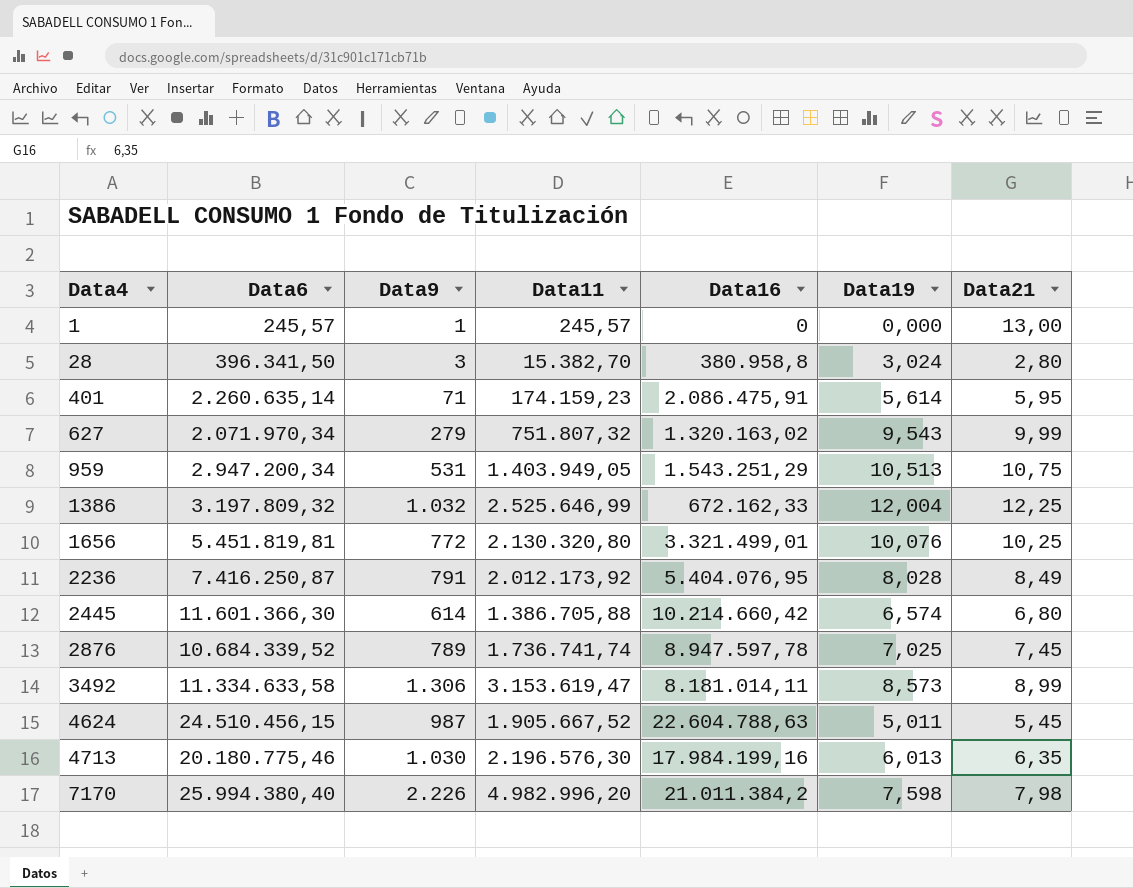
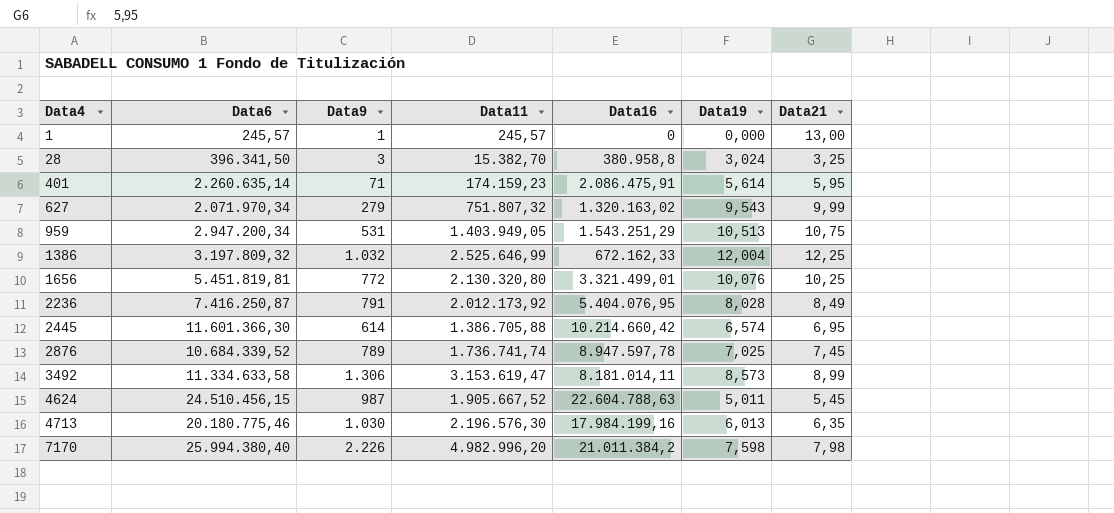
28 | Data21: 2,80 -> 3,25
2445 | Data21: 6,80 -> 6,95

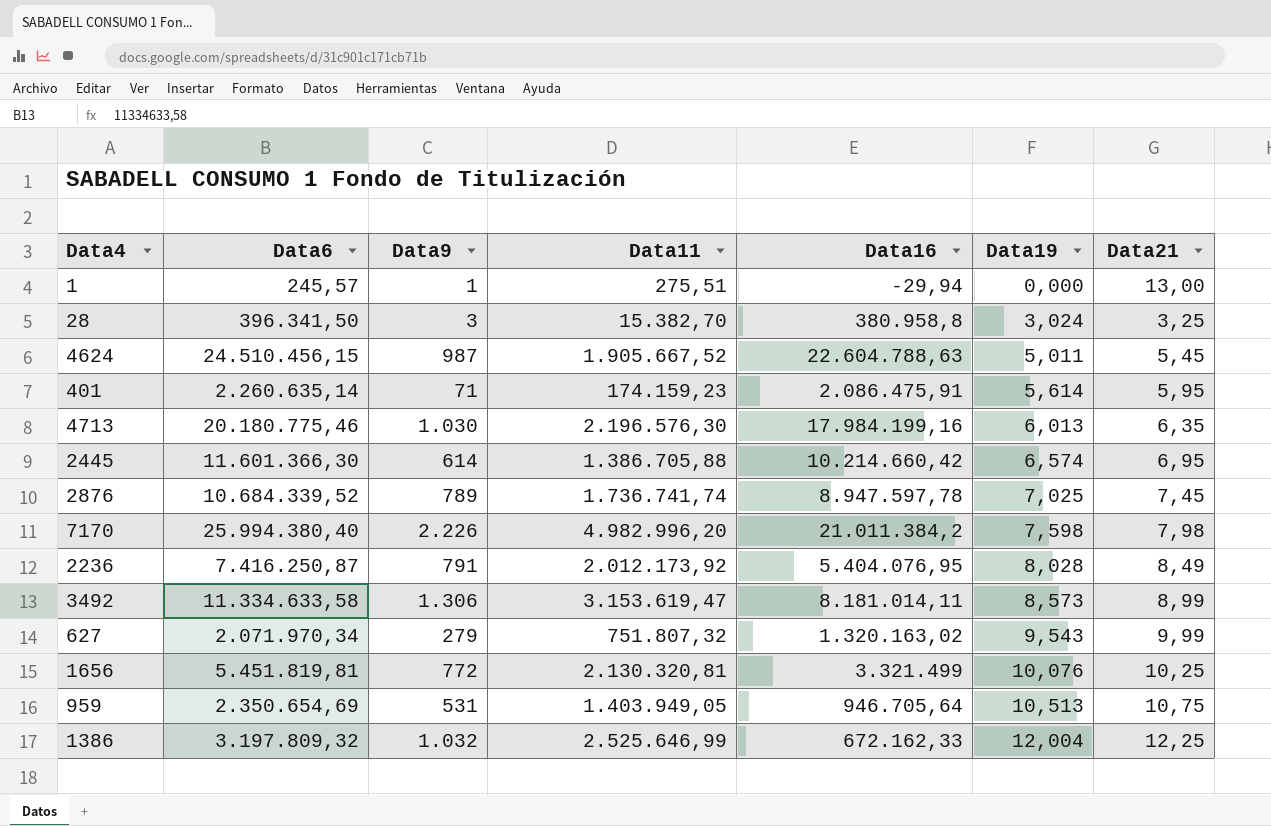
row order: Data4 ascending -> Data19 ascending
1 | Data11: 245,57 -> 275,51
1 | Data16: 0 -> -29,94
1656 | Data11: 2.130.320,80 -> 2.130.320,81
1656 | Data16: 3.321.499,01 -> 3.321.499
959 | Data6: 2.947.200,34 -> 2.350.654,69
959 | Data16: 1.543.251,29 -> 946.705,64

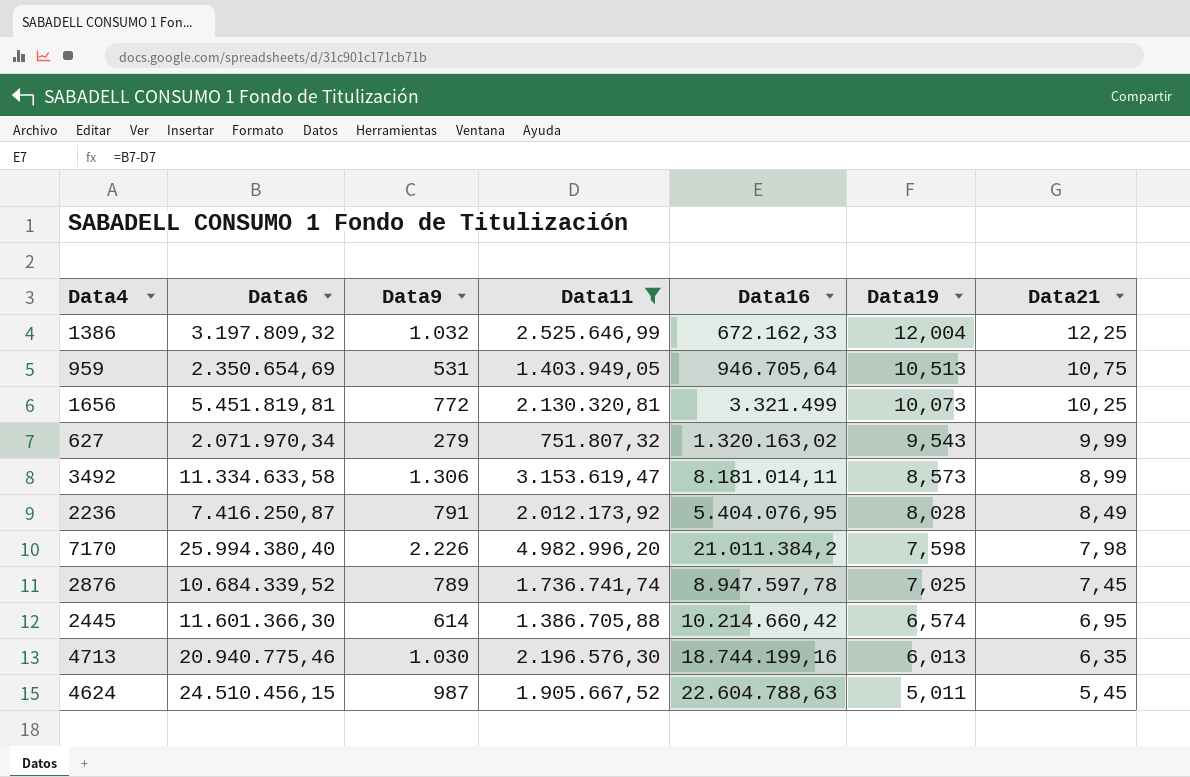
filter: none -> Data11 >= 751.807,32
row order: Data19 ascending -> Data19 descending
1656 | Data19: 10,076 -> 10,073
4713 | Data6: 20.180.775,46 -> 20.940.775,46
4713 | Data16: 17.984.199,16 -> 18.744.199,16

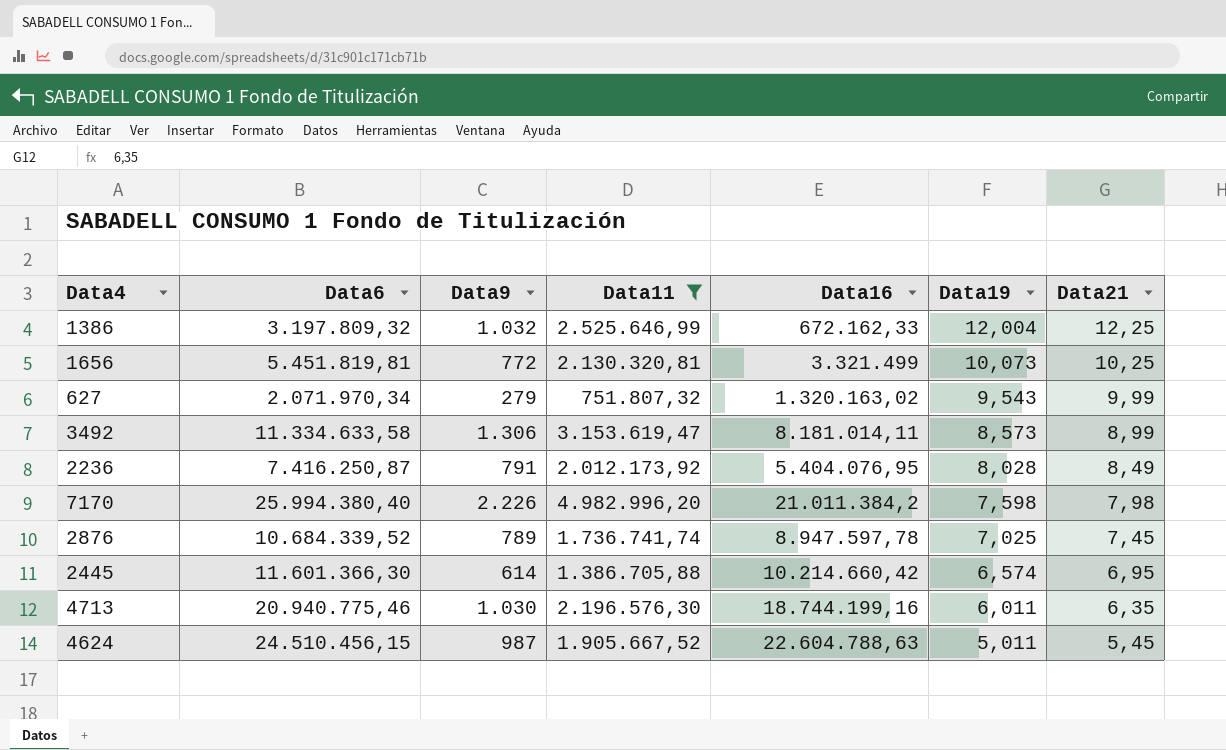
row 959: 2.350.654,69 | 531 | 1.403.949,05 | 946.705,64 | 10,513 | 10,75 -> none
4713 | Data19: 6,013 -> 6,011

